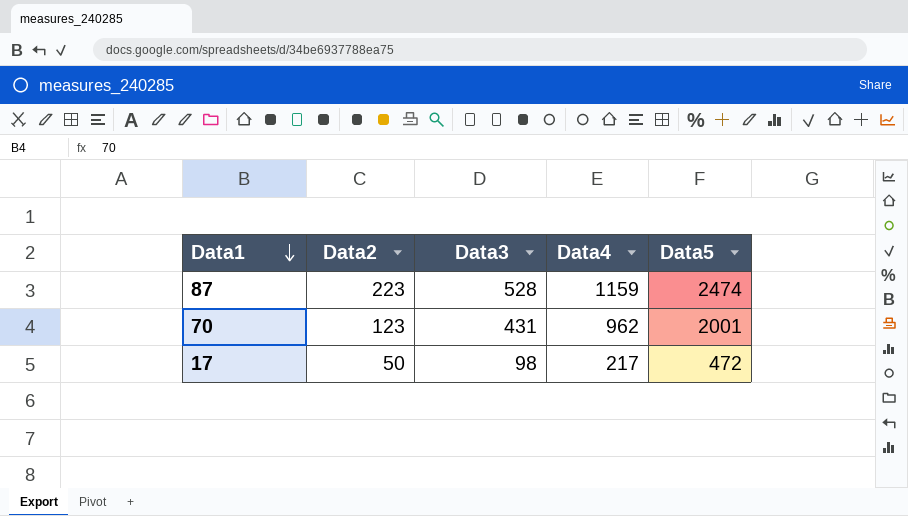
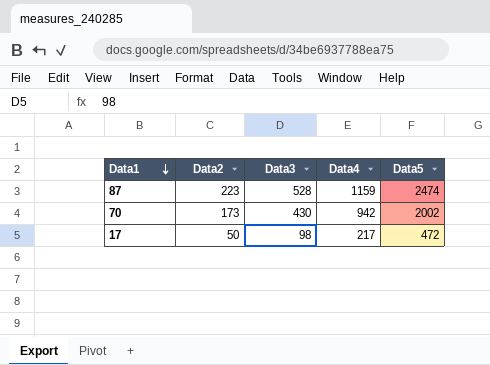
70 | Data2: 123 -> 173
70 | Data3: 431 -> 430
70 | Data4: 962 -> 942
70 | Data5: 2001 -> 2002

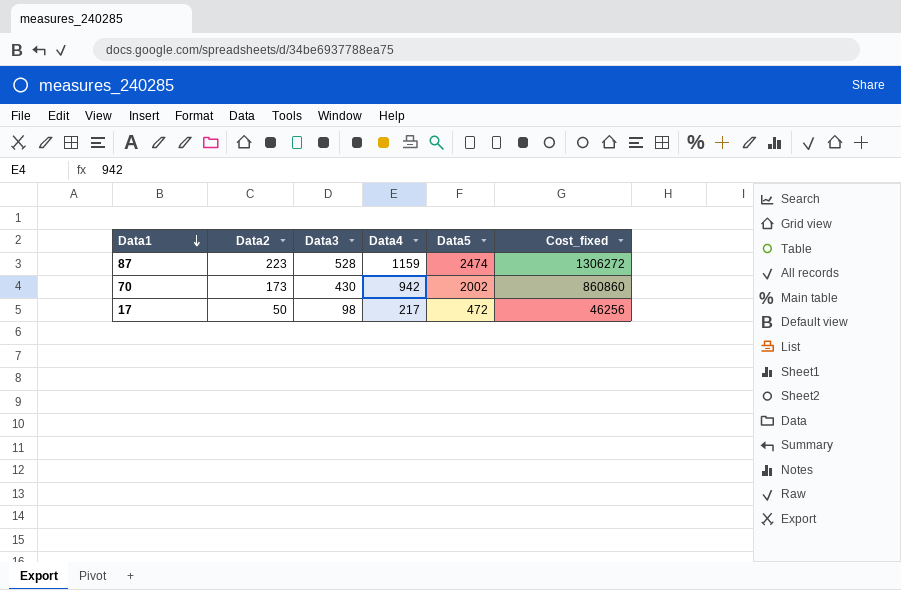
column Cost_fixed | formula: none -> [Data3] * [Data5]

